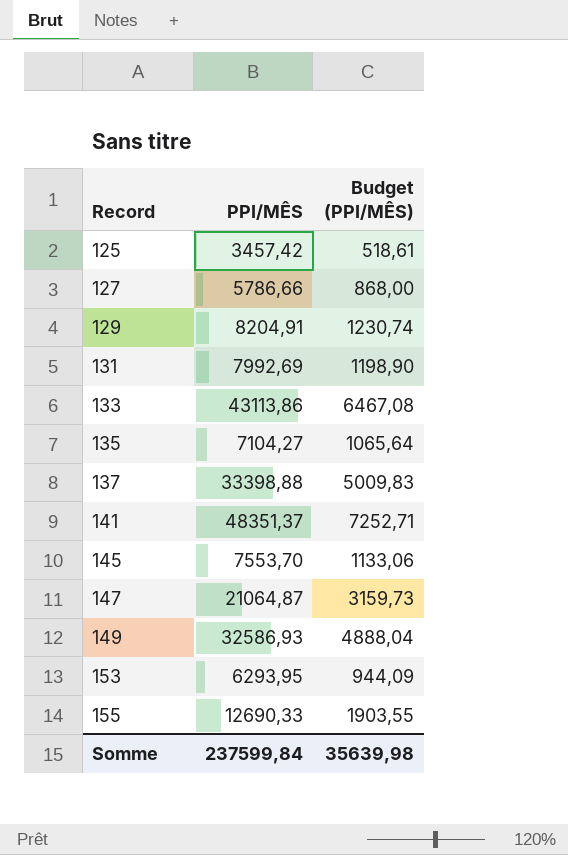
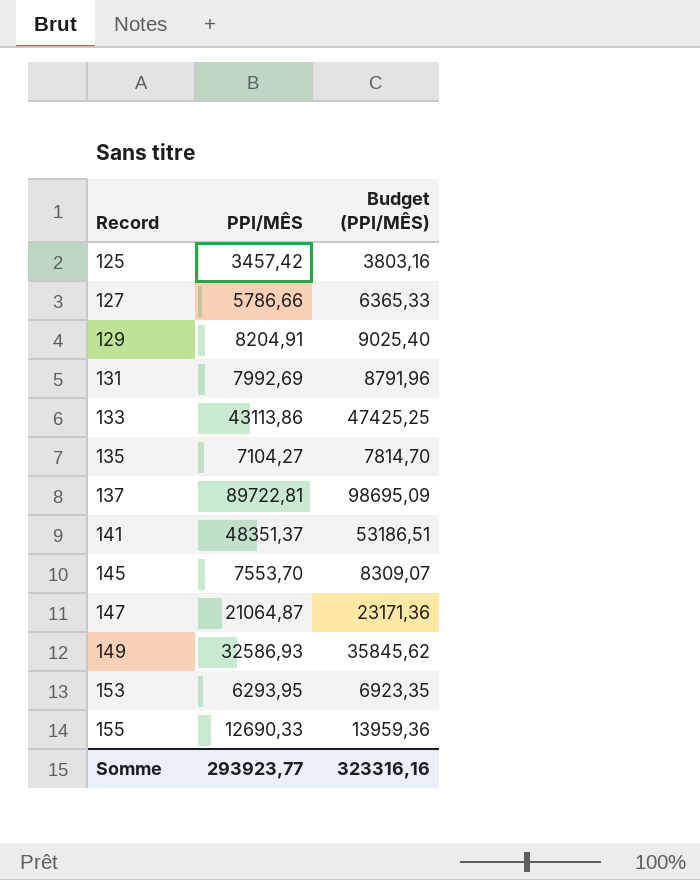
column Budget (PPI/MÊS) | formula: [PPI/MÊS] * 0,15 -> [PPI/MÊS] * 1,1
137 | PPI/MÊS: 33398,88 -> 89722,81
Somme | PPI/MÊS: 237599,84 -> 293923,77
Somme | Budget (PPI/MÊS): 35639,98 -> 323316,16

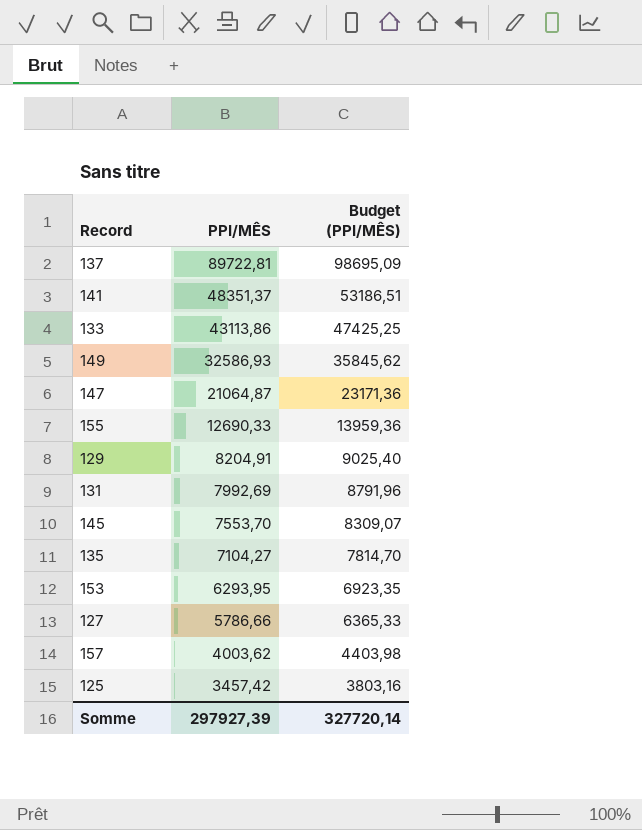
row order: Record ascending -> PPI/MÊS descending
row 157: none -> 4003,62 | 4403,98
Somme | PPI/MÊS: 293923,77 -> 297927,39
Somme | Budget (PPI/MÊS): 323316,16 -> 327720,14

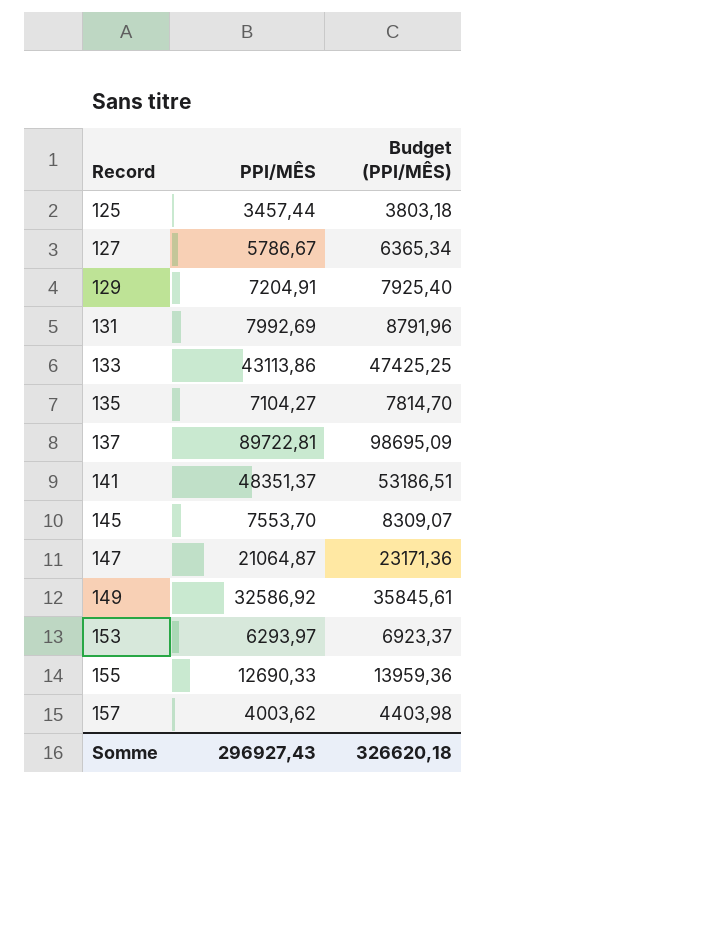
row order: PPI/MÊS descending -> Record ascending
125 | PPI/MÊS: 3457,42 -> 3457,44
125 | Budget (PPI/MÊS): 3803,16 -> 3803,18
127 | PPI/MÊS: 5786,66 -> 5786,67
127 | Budget (PPI/MÊS): 6365,33 -> 6365,34
129 | PPI/MÊS: 8204,91 -> 7204,91
129 | Budget (PPI/MÊS): 9025,40 -> 7925,40
149 | PPI/MÊS: 32586,93 -> 32586,92
149 | Budget (PPI/MÊS): 35845,62 -> 35845,61
153 | PPI/MÊS: 6293,95 -> 6293,97
153 | Budget (PPI/MÊS): 6923,35 -> 6923,37
Somme | PPI/MÊS: 297927,39 -> 296927,43
Somme | Budget (PPI/MÊS): 327720,14 -> 326620,18

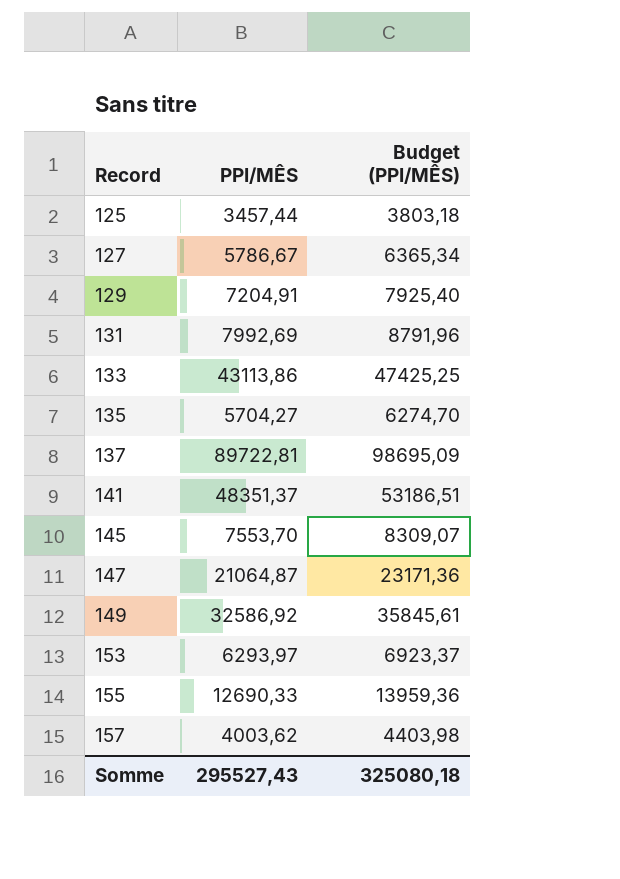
135 | PPI/MÊS: 7104,27 -> 5704,27
135 | Budget (PPI/MÊS): 7814,70 -> 6274,70
Somme | PPI/MÊS: 296927,43 -> 295527,43
Somme | Budget (PPI/MÊS): 326620,18 -> 325080,18

